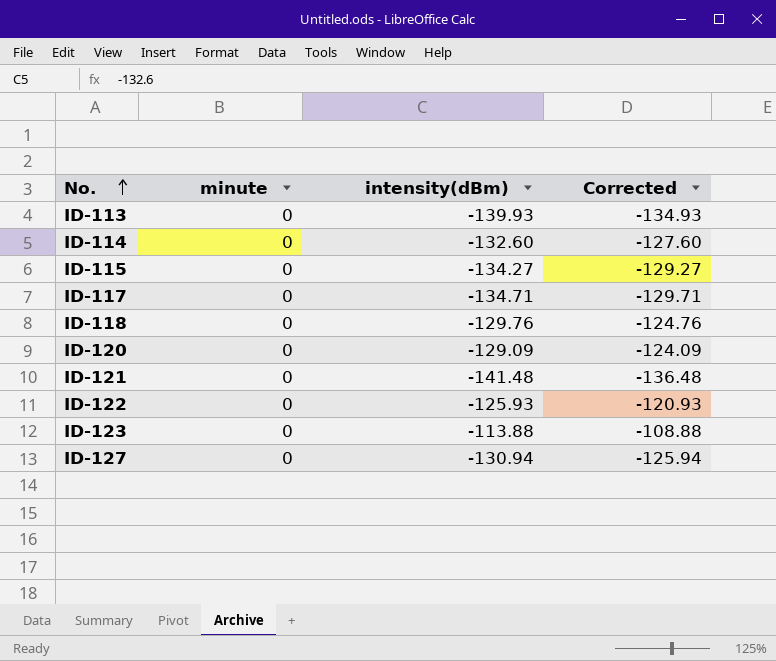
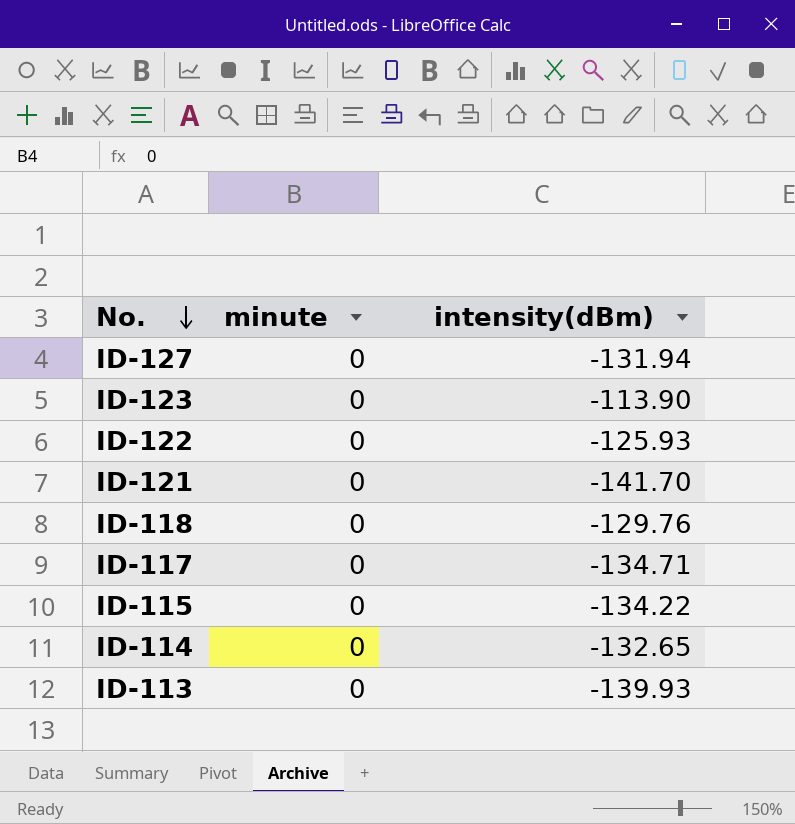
row order: No. ascending -> No. descending
column Corrected | formula: [intensity(dBm)] + 5 -> none
row ID-120: 0 | -129.09 | -124.09 -> none
ID-127 | intensity(dBm): -130.94 -> -131.94
ID-123 | intensity(dBm): -113.88 -> -113.90
ID-121 | intensity(dBm): -141.48 -> -141.70
ID-115 | intensity(dBm): -134.27 -> -134.22
ID-114 | intensity(dBm): -132.60 -> -132.65

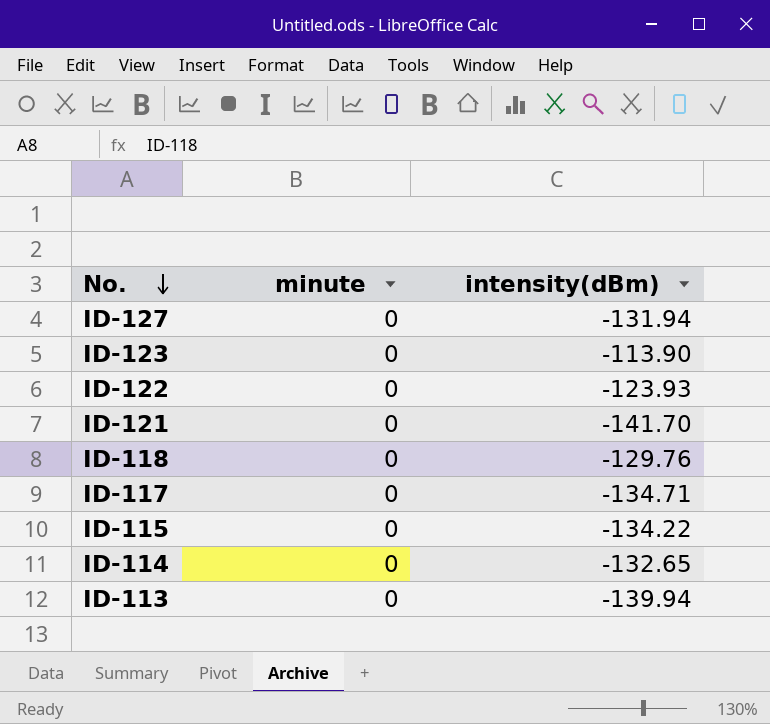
ID-122 | intensity(dBm): -125.93 -> -123.93
ID-113 | intensity(dBm): -139.93 -> -139.94

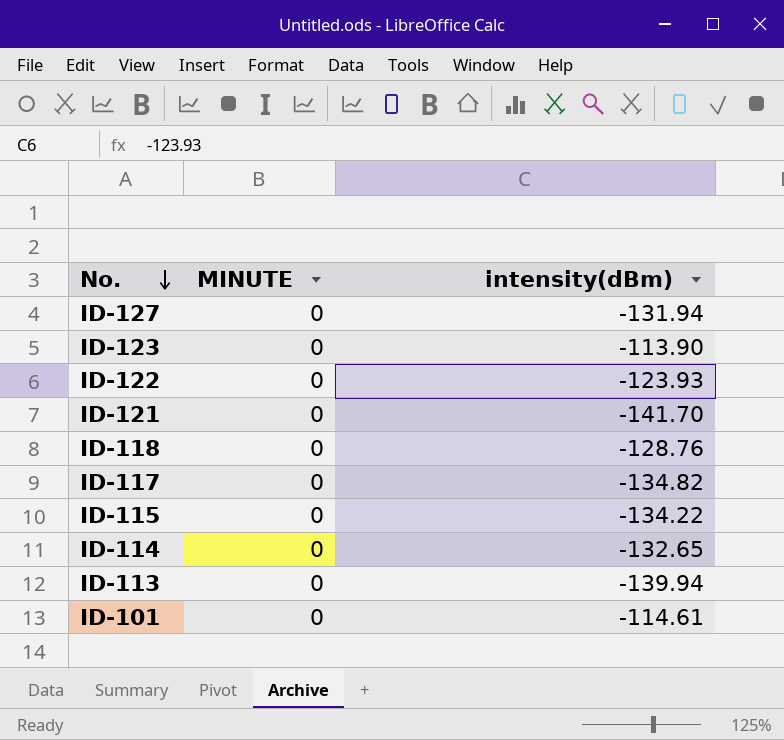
column name: minute -> MINUTE
ID-118 | intensity(dBm): -129.76 -> -128.76
ID-117 | intensity(dBm): -134.71 -> -134.82
row ID-101: none -> 0 | -114.61

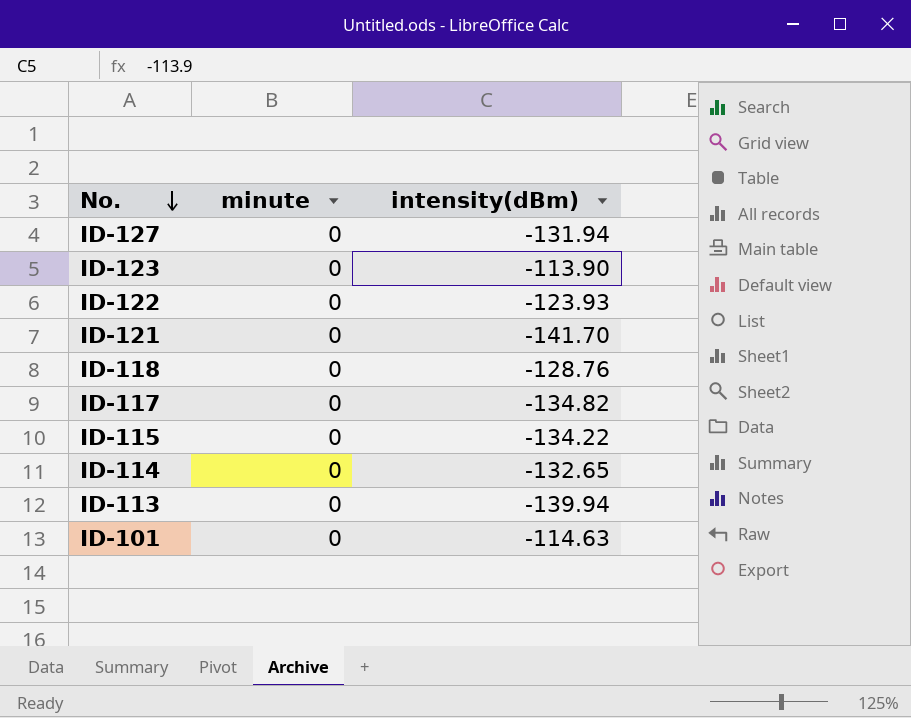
column name: MINUTE -> minute
ID-101 | intensity(dBm): -114.61 -> -114.63

